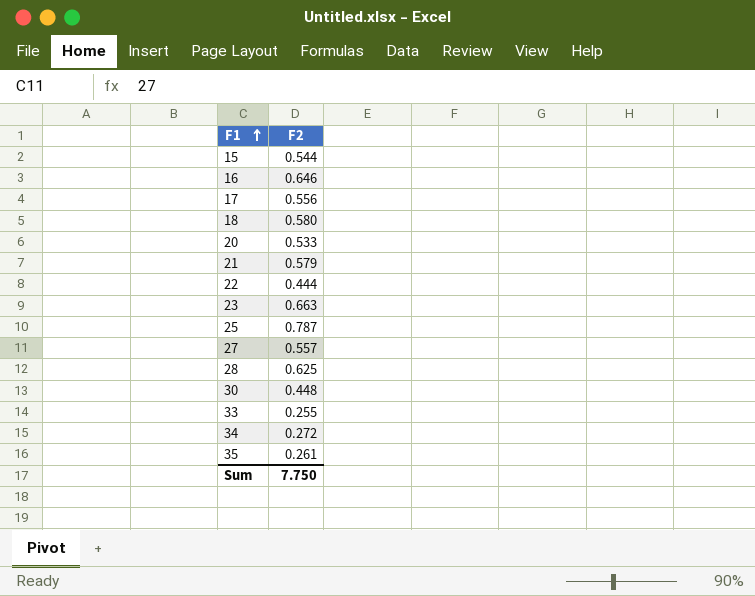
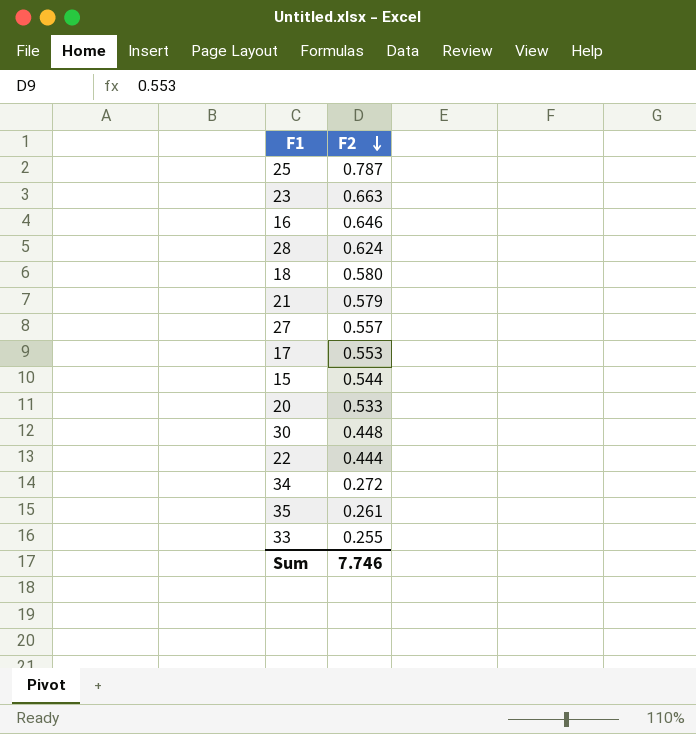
row order: F1 ascending -> F2 descending
28 | F2: 0.625 -> 0.624
17 | F2: 0.556 -> 0.553
Sum | F2: 7.750 -> 7.746

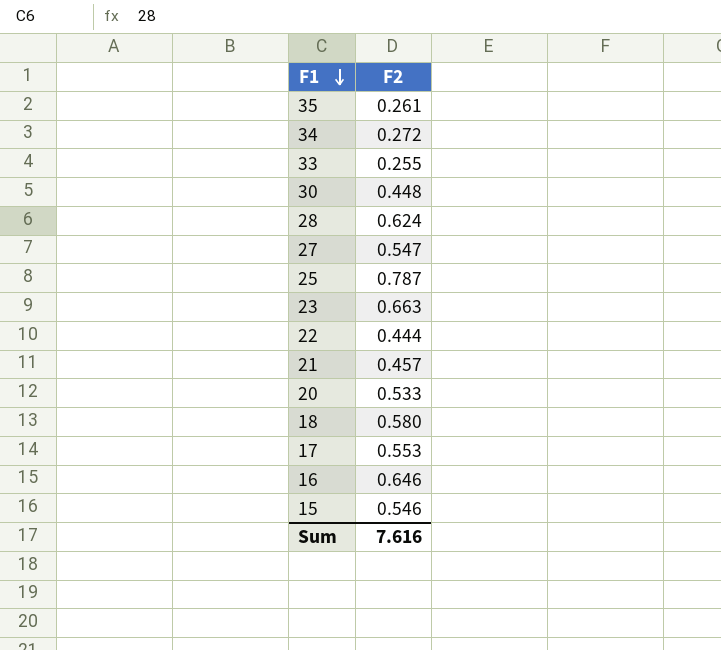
row order: F2 descending -> F1 descending
27 | F2: 0.557 -> 0.547
21 | F2: 0.579 -> 0.457
15 | F2: 0.544 -> 0.546
Sum | F2: 7.746 -> 7.616

